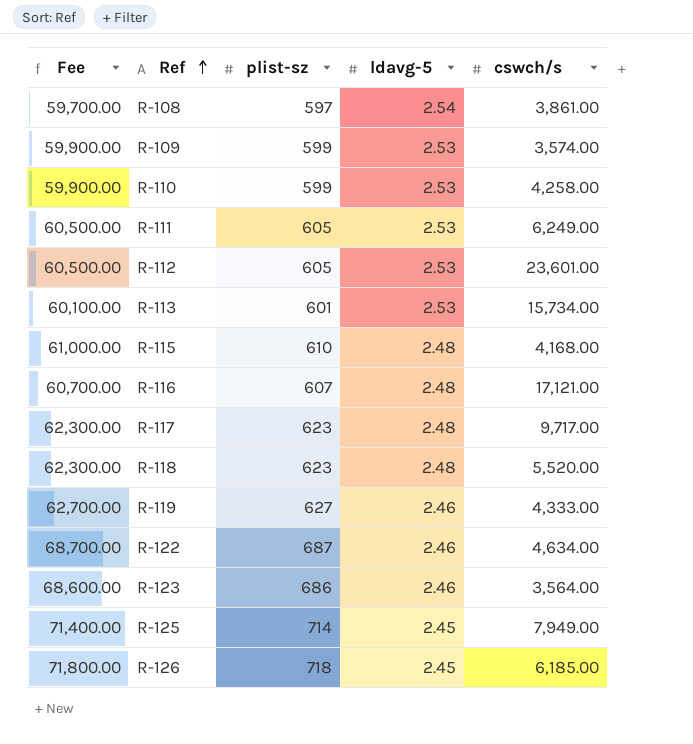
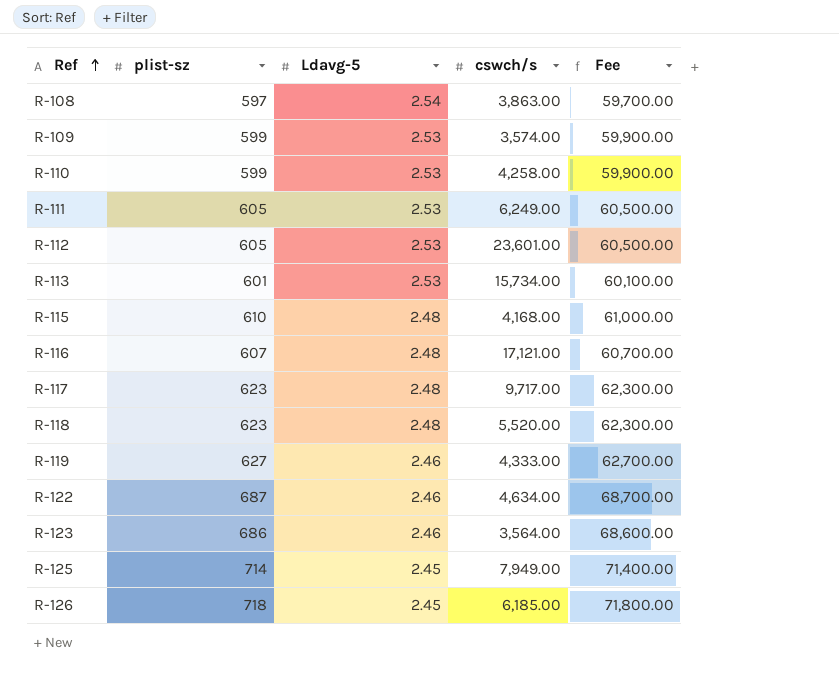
column name: ldavg-5 -> Ldavg-5
column Fee | position: 1 -> 5
R-108 | cswch/s: 3,861.00 -> 3,863.00

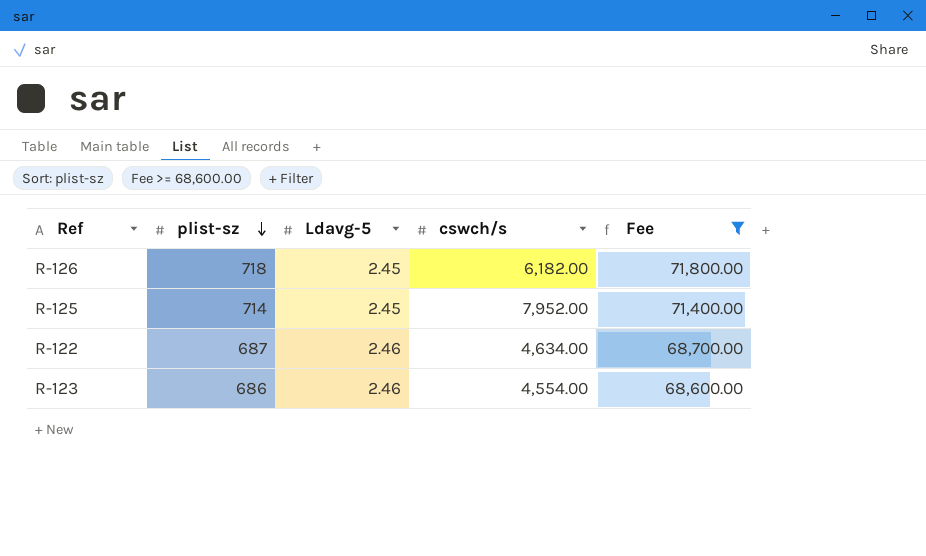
filter: none -> Fee >= 68,600.00
row order: Ref ascending -> plist-sz descending
R-126 | cswch/s: 6,185.00 -> 6,182.00
R-125 | cswch/s: 7,949.00 -> 7,952.00
R-123 | cswch/s: 3,564.00 -> 4,554.00

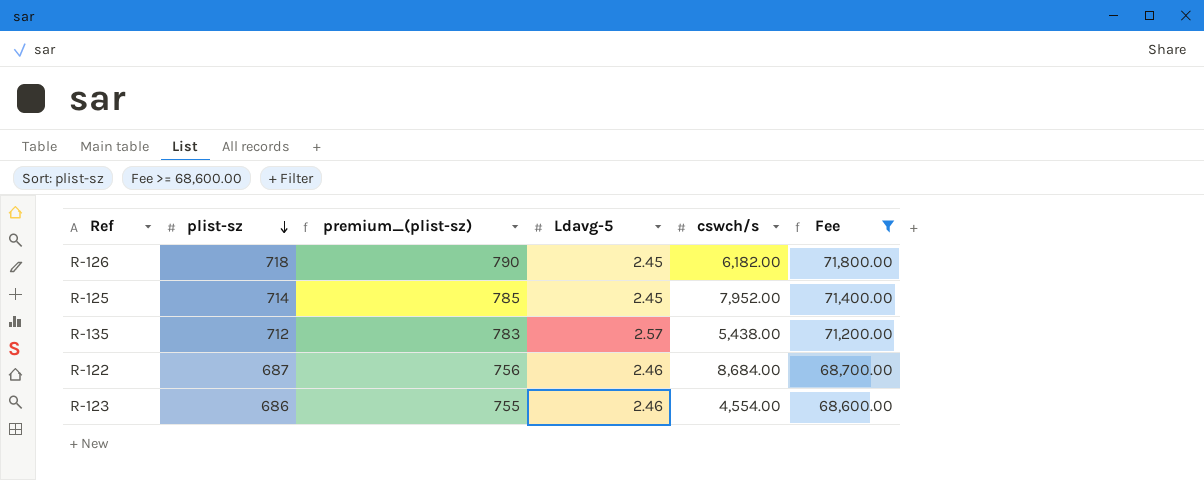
column premium_(plist-sz) | formula: none -> [plist-sz] * 1.1
row R-135: none -> 712 | 783 | 2.57 | 5,438.00 | 71,200.00
R-122 | cswch/s: 4,634.00 -> 8,684.00

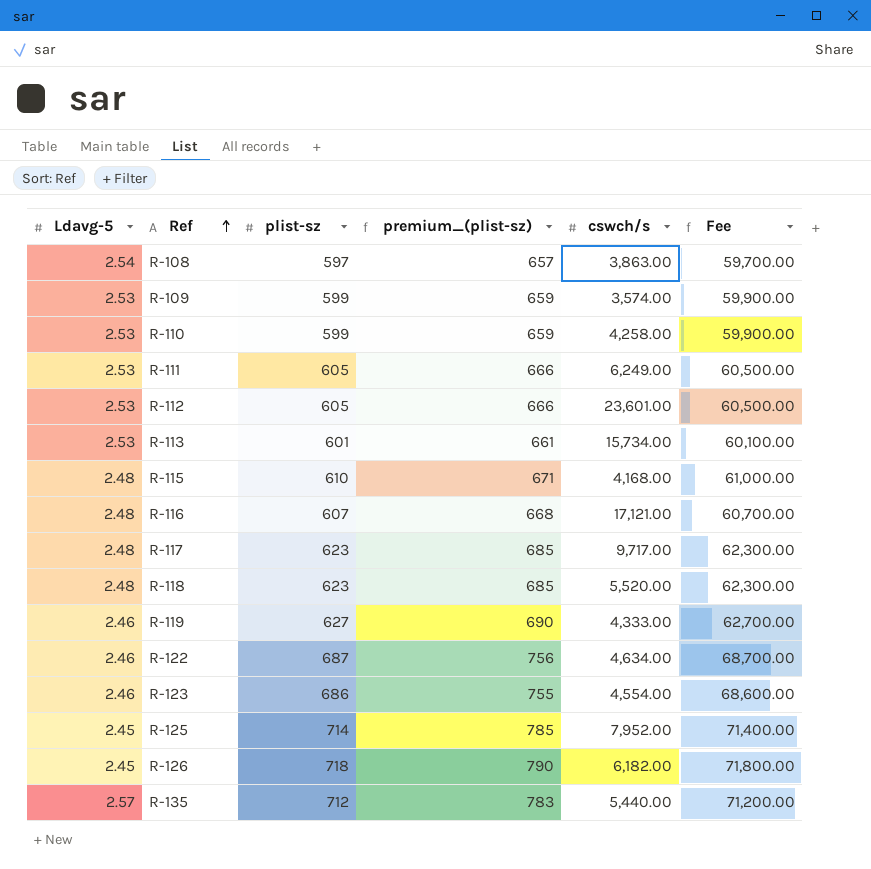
filter: Fee >= 68,600.00 -> none
row order: plist-sz descending -> Ref ascending
column Ldavg-5 | position: 4 -> 1
R-122 | cswch/s: 8,684.00 -> 4,634.00
R-135 | cswch/s: 5,438.00 -> 5,440.00

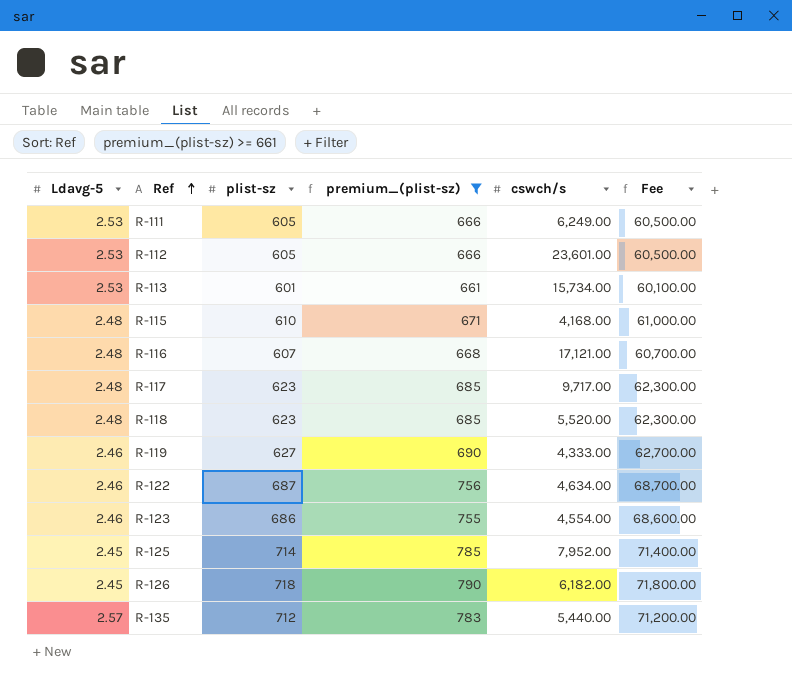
filter: none -> premium_(plist-sz) >= 661

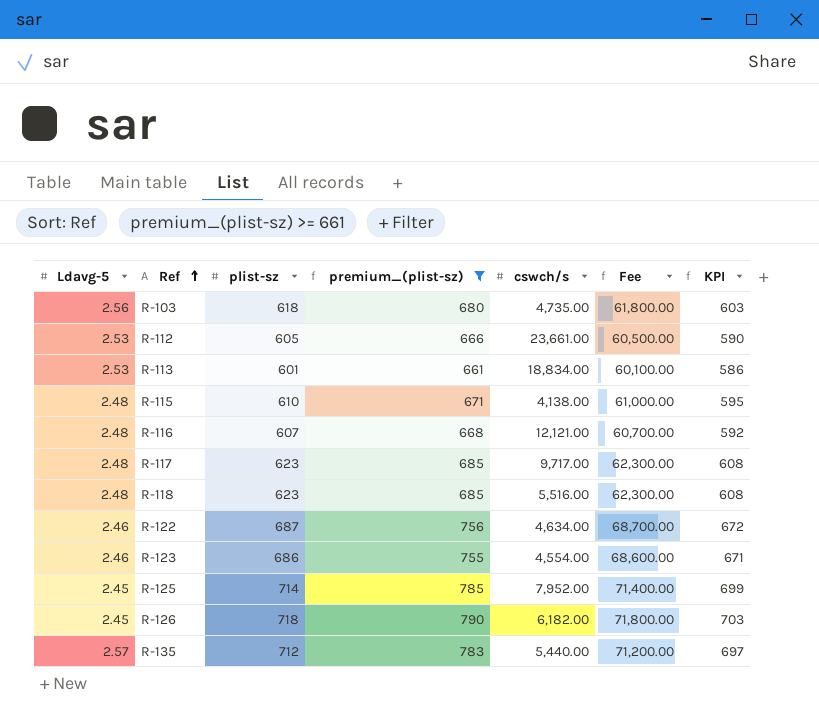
column KPI | formula: none -> [plist-sz] - 15
row R-111: 2.53 | 605 | 666 | 6,249.00 | 60,500.00 -> none
row R-119: 2.46 | 627 | 690 | 4,333.00 | 62,700.00 -> none
row R-103: none -> 2.56 | 618 | 680 | 4,735.00 | 61,800.00 | 603
R-112 | cswch/s: 23,601.00 -> 23,661.00
R-113 | cswch/s: 15,734.00 -> 18,834.00
R-115 | cswch/s: 4,168.00 -> 4,138.00
R-116 | cswch/s: 17,121.00 -> 12,121.00
R-118 | cswch/s: 5,520.00 -> 5,516.00

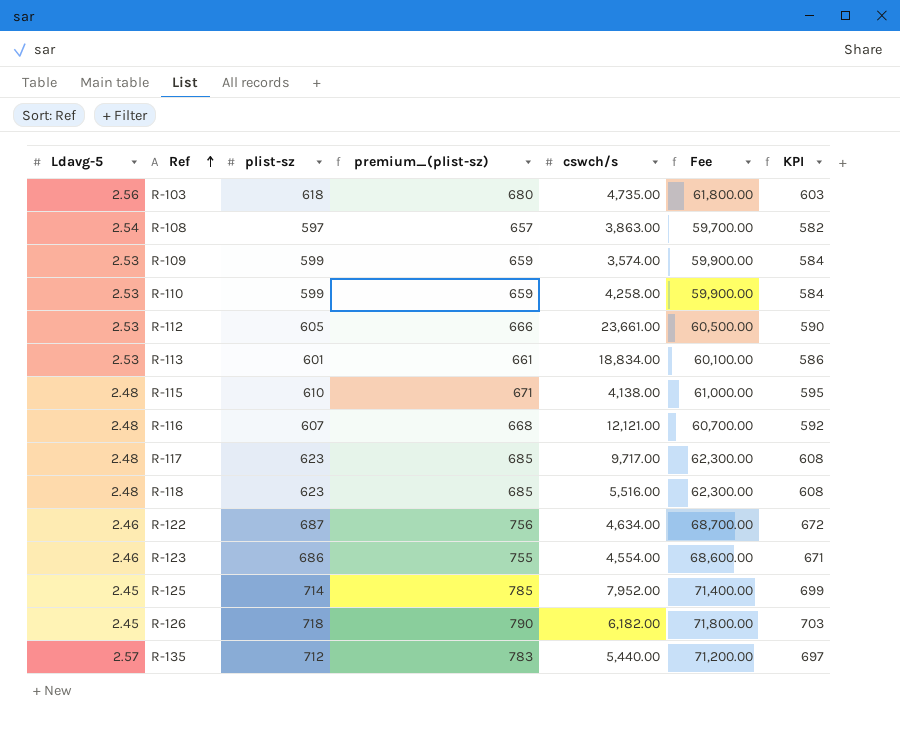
filter: premium_(plist-sz) >= 661 -> none

